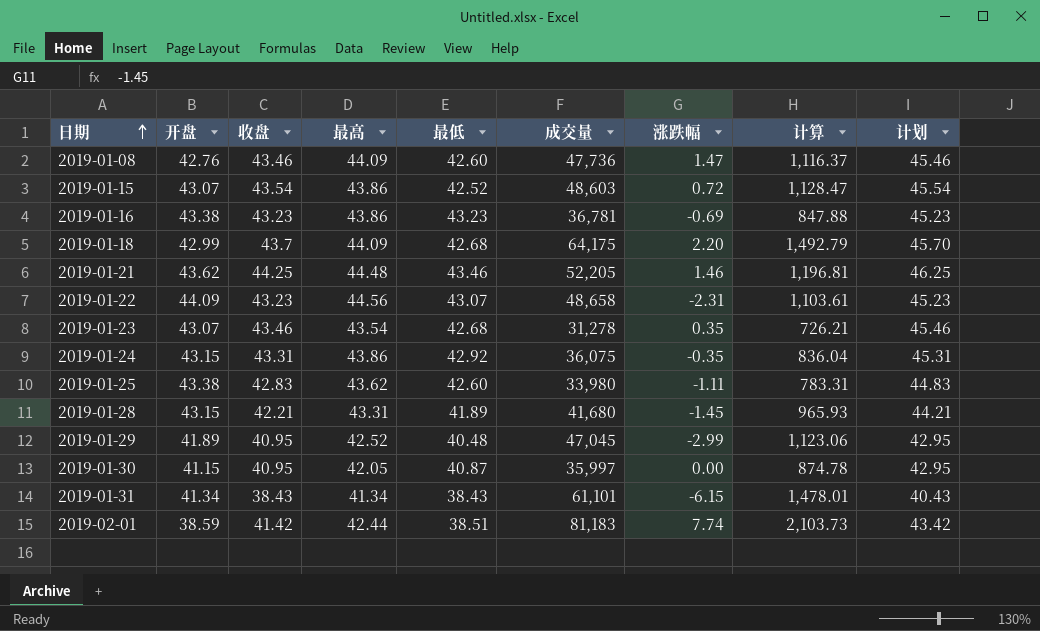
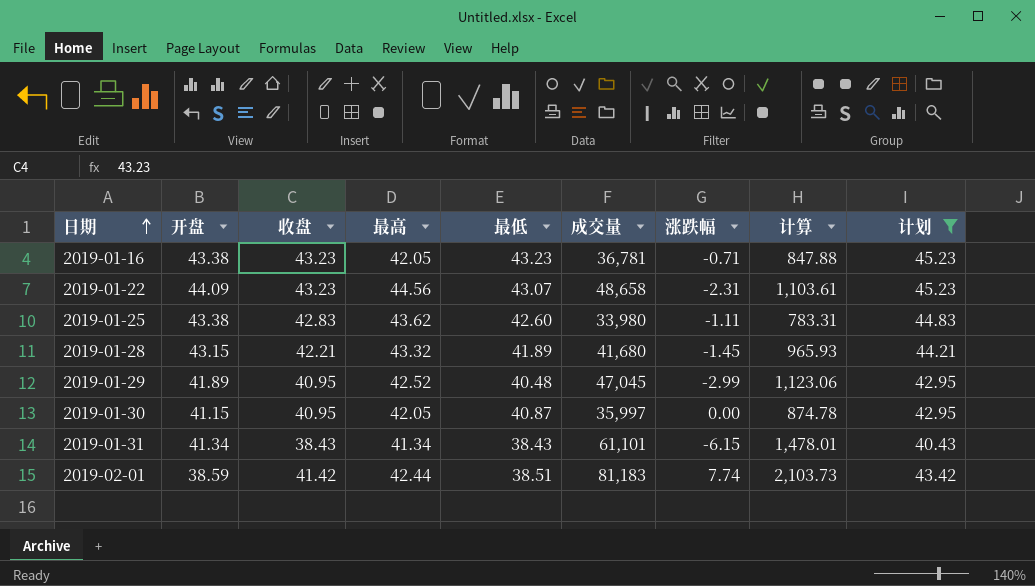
filter: none -> 计划 <= 45.23
2019-01-16 | 最高: 43.86 -> 42.05
2019-01-16 | 涨跌幅: -0.69 -> -0.71
2019-01-28 | 最高: 43.31 -> 43.32

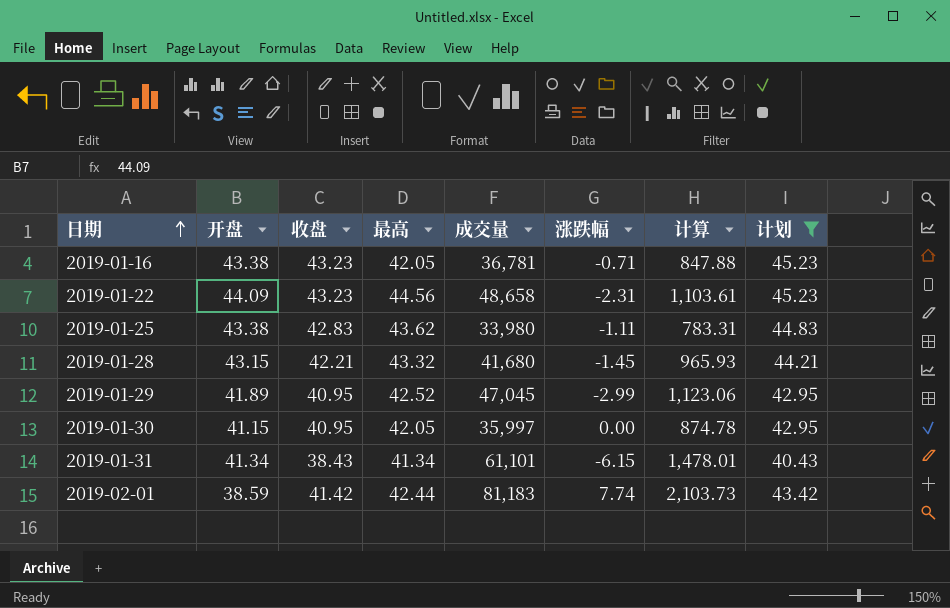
column 最低 | position: 5 -> none

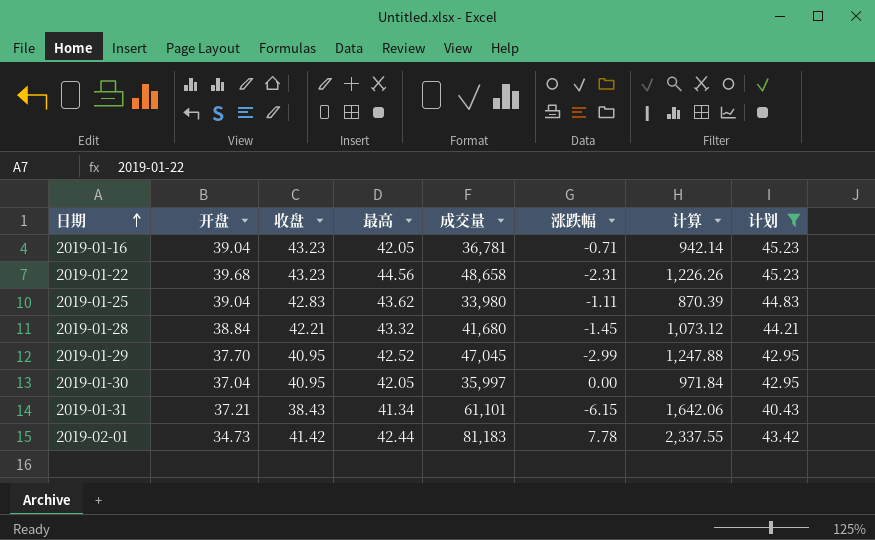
2019-01-16 | 开盘: 43.38 -> 39.04
2019-01-16 | 计算: 847.88 -> 942.14
2019-01-22 | 开盘: 44.09 -> 39.68
2019-01-22 | 计算: 1,103.61 -> 1,226.26
2019-01-25 | 开盘: 43.38 -> 39.04
2019-01-25 | 计算: 783.31 -> 870.39
2019-01-28 | 开盘: 43.15 -> 38.84
2019-01-28 | 计算: 965.93 -> 1,073.12
2019-01-29 | 开盘: 41.89 -> 37.70
2019-01-29 | 计算: 1,123.06 -> 1,247.88
2019-01-30 | 开盘: 41.15 -> 37.04
2019-01-30 | 计算: 874.78 -> 971.84
2019-01-31 | 开盘: 41.34 -> 37.21
2019-01-31 | 计算: 1,478.01 -> 1,642.06
2019-02-01 | 开盘: 38.59 -> 34.73
2019-02-01 | 涨跌幅: 7.74 -> 7.78
2019-02-01 | 计算: 2,103.73 -> 2,337.55

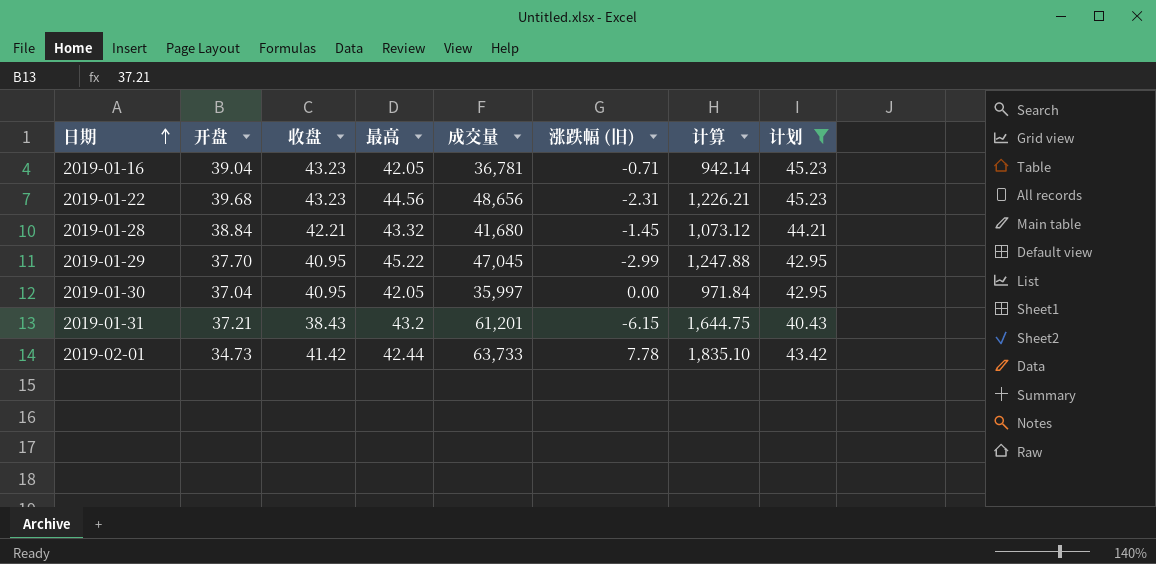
column name: 涨跌幅 -> 涨跌幅 (旧)
row 2019-01-25: 39.04 | 42.83 | 43.62 | 33,980 | -1.11 | 870.39 | 44.83 -> none
2019-01-22 | 成交量: 48,658 -> 48,656
2019-01-22 | 计算: 1,226.26 -> 1,226.21
2019-01-29 | 最高: 42.52 -> 45.22
2019-01-31 | 最高: 41.34 -> 43.2
2019-01-31 | 成交量: 61,101 -> 61,201
2019-01-31 | 计算: 1,642.06 -> 1,644.75
2019-02-01 | 成交量: 81,183 -> 63,733
2019-02-01 | 计算: 2,337.55 -> 1,835.10

